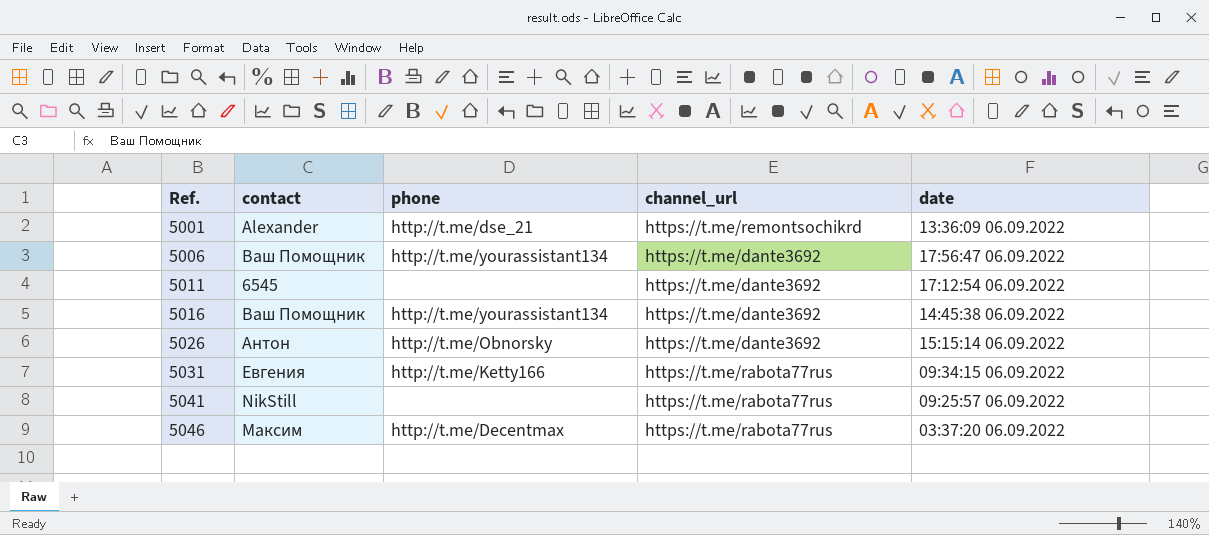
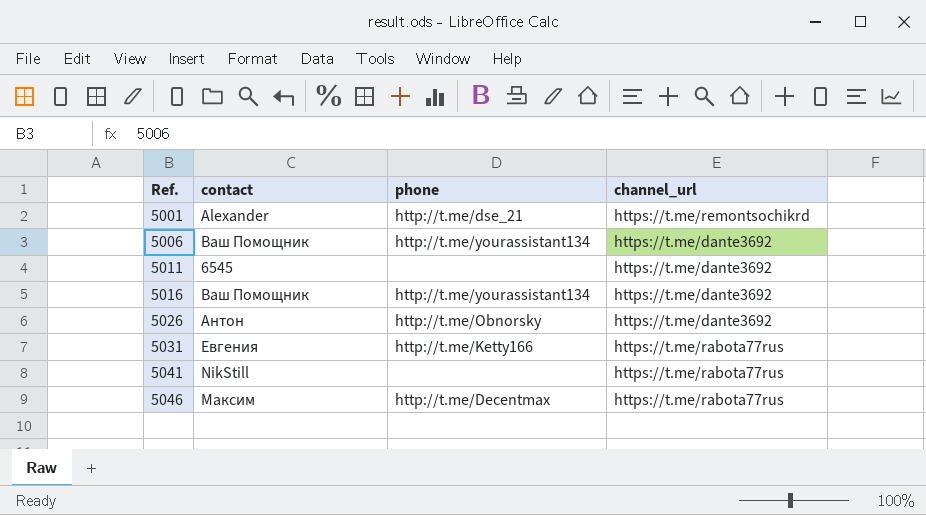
column date | position: 5 -> none

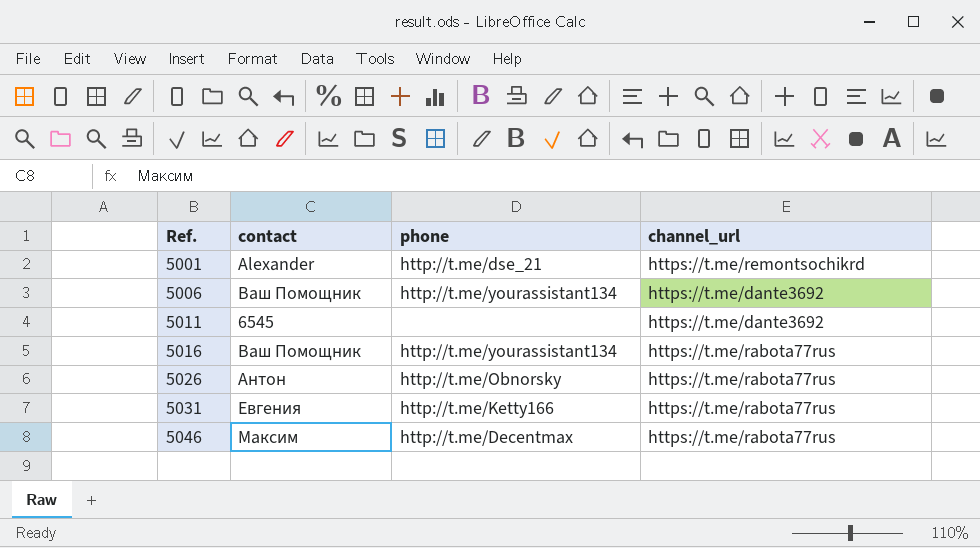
row 5041: NikStill | none | https://t.me/rabota77rus -> none
5016 | channel_url: https://t.me/dante3692 -> https://t.me/rabota77rus
5026 | channel_url: https://t.me/dante3692 -> https://t.me/rabota77rus

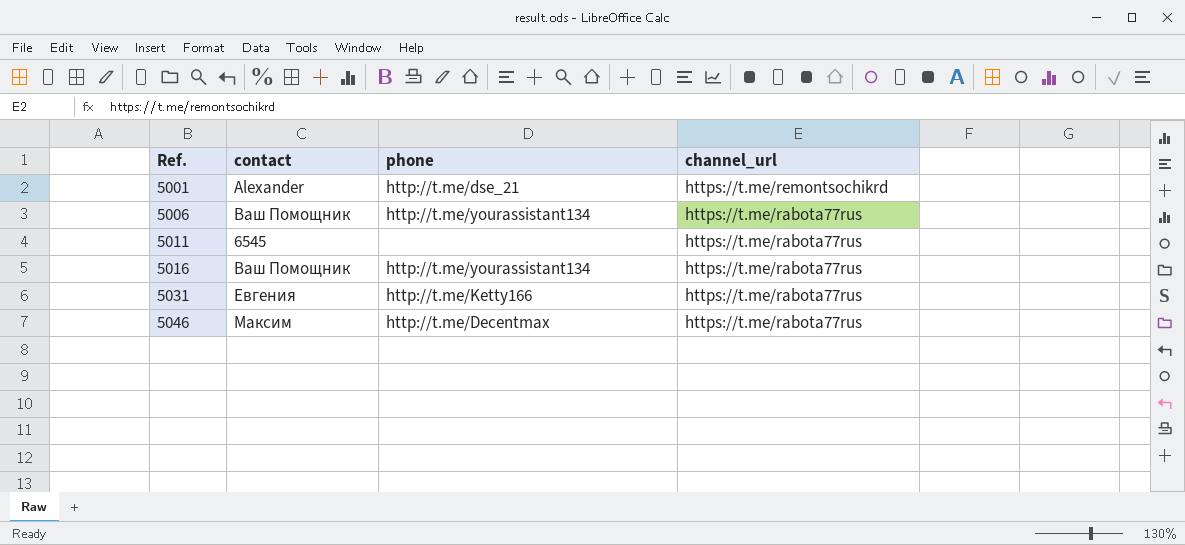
row 5026: Антон | http://t.me/Obnorsky | https://t.me/rabota77rus -> none
5006 | channel_url: https://t.me/dante3692 -> https://t.me/rabota77rus
5011 | channel_url: https://t.me/dante3692 -> https://t.me/rabota77rus

